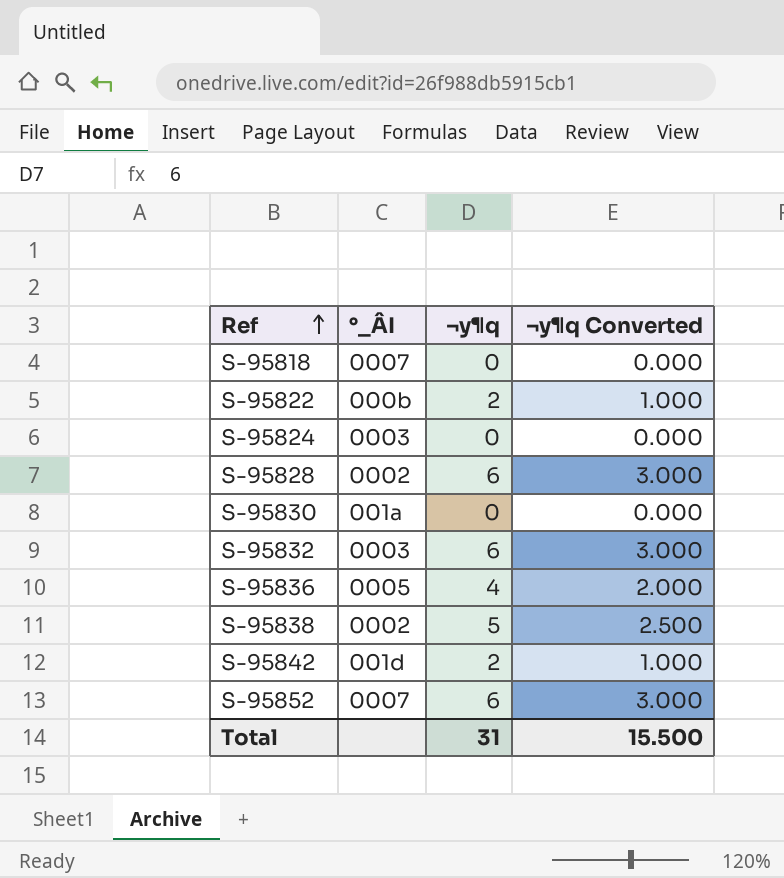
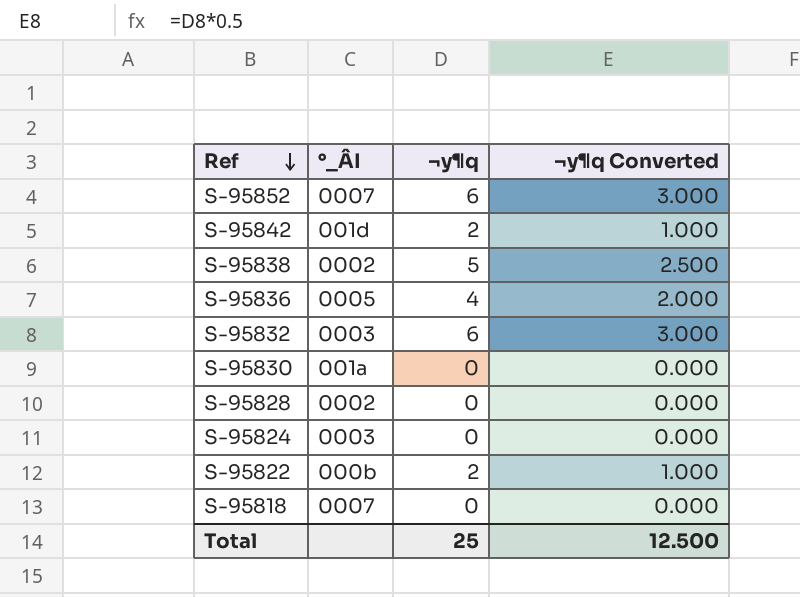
row order: Ref ascending -> Ref descending
S-95828 | ¬y¶q: 6 -> 0
S-95828 | ¬y¶q Converted: 3.000 -> 0.000
Total | ¬y¶q: 31 -> 25
Total | ¬y¶q Converted: 15.500 -> 12.500

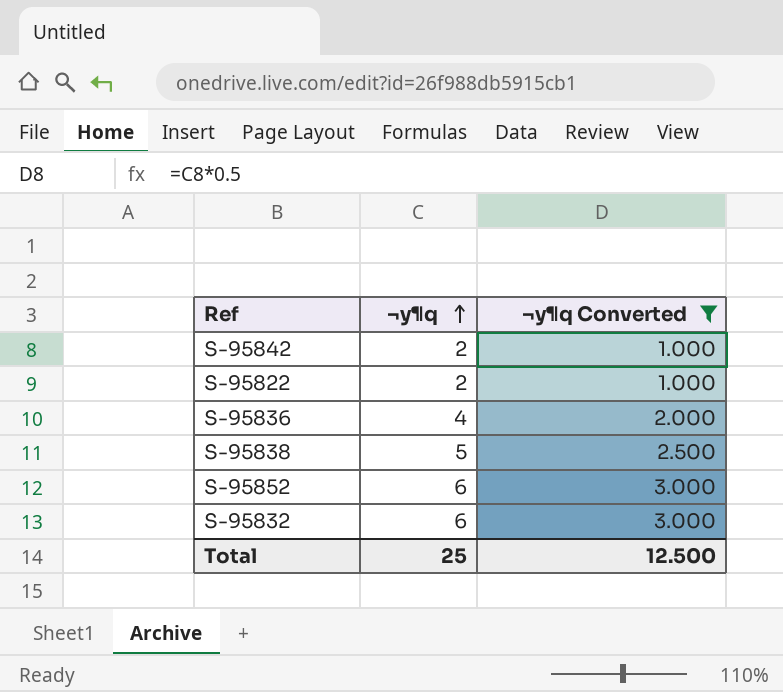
filter: none -> ¬y¶q Converted != 0.000
row order: Ref descending -> ¬y¶q ascending
column °_ÂI | position: 2 -> none

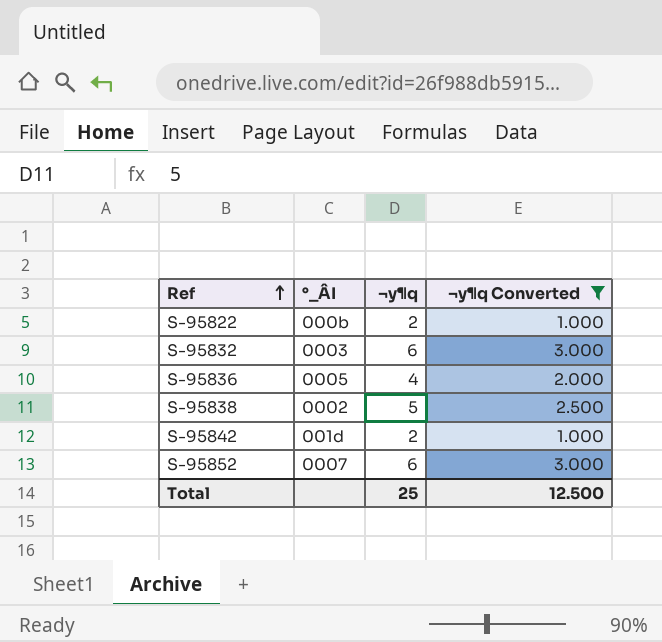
row order: ¬y¶q ascending -> Ref ascending
column °_ÂI | position: none -> 2

